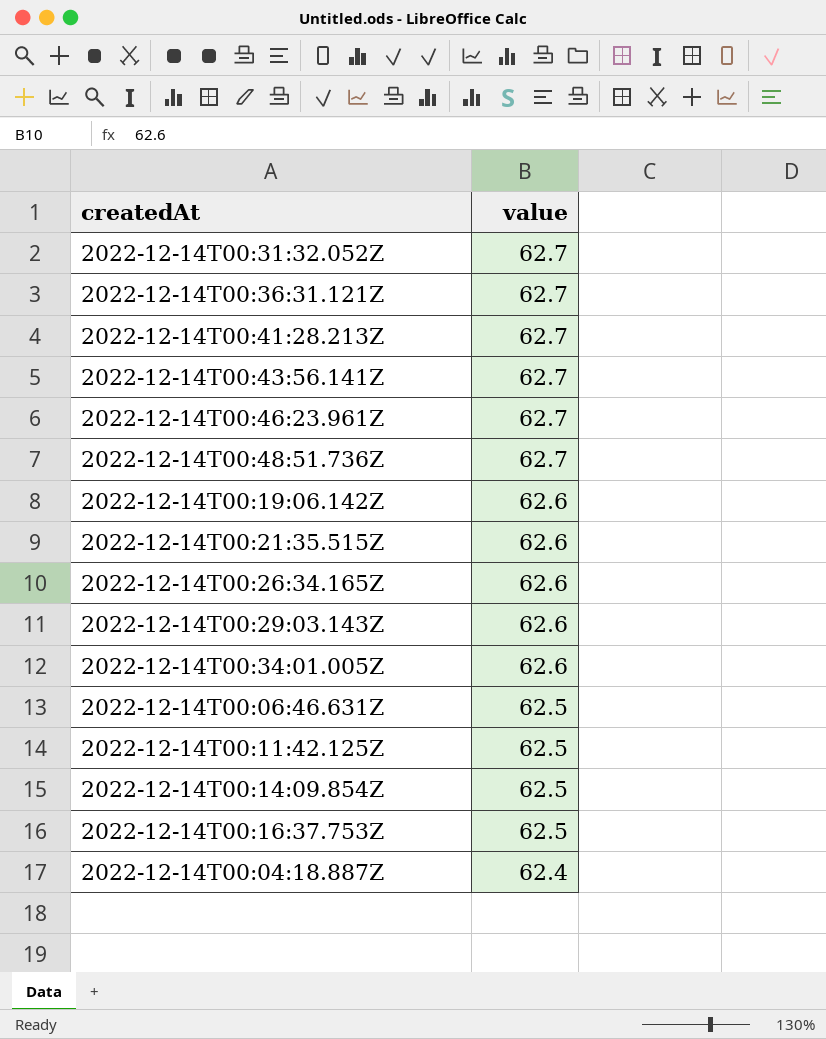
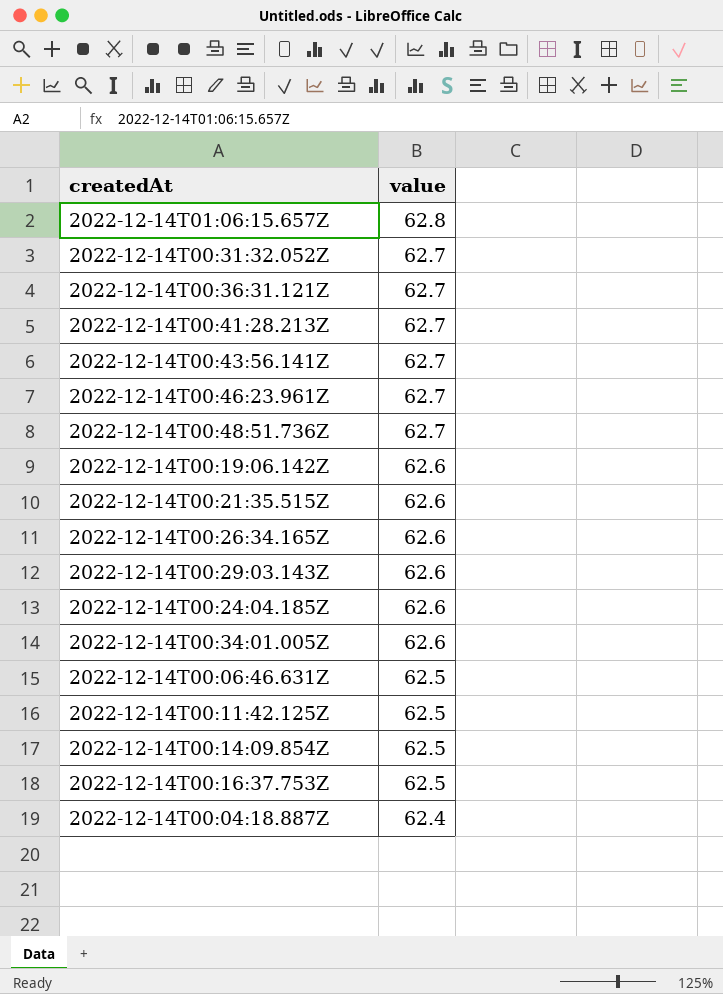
row 2022-12-14T01:06:15.657Z: none -> 62.8
row 2022-12-14T00:24:04.185Z: none -> 62.6

